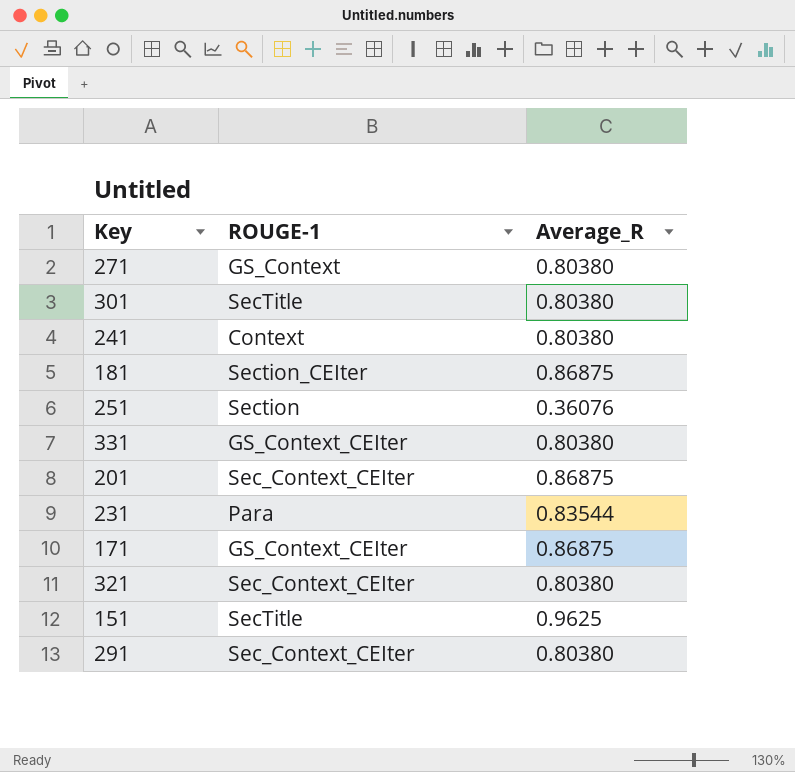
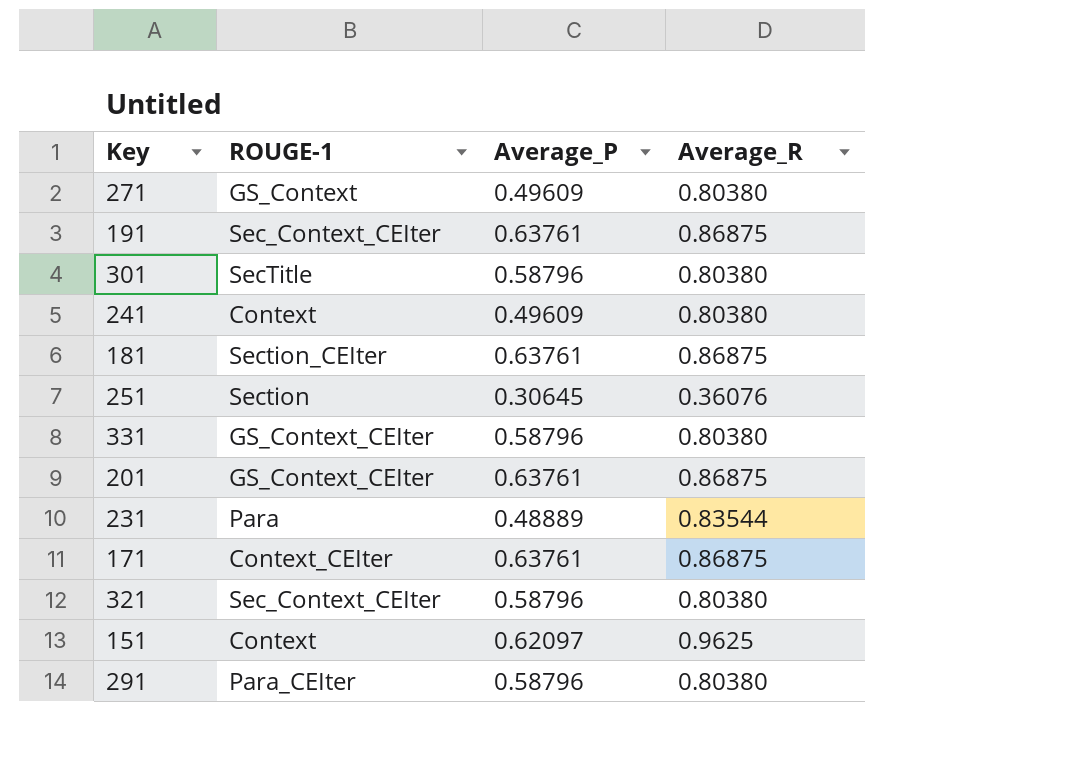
column Average_P | position: none -> 3
row 191: none -> Sec_Context_CEIter | 0.63761 | 0.86875
201 | ROUGE-1: Sec_Context_CEIter -> GS_Context_CEIter
171 | ROUGE-1: GS_Context_CEIter -> Context_CEIter
151 | ROUGE-1: SecTitle -> Context
291 | ROUGE-1: Sec_Context_CEIter -> Para_CEIter

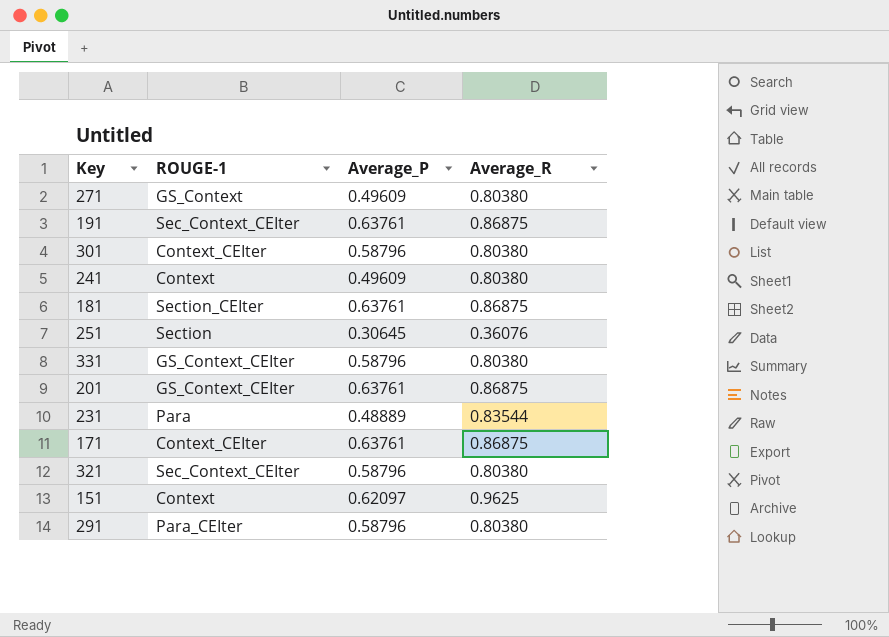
301 | ROUGE-1: SecTitle -> Context_CEIter

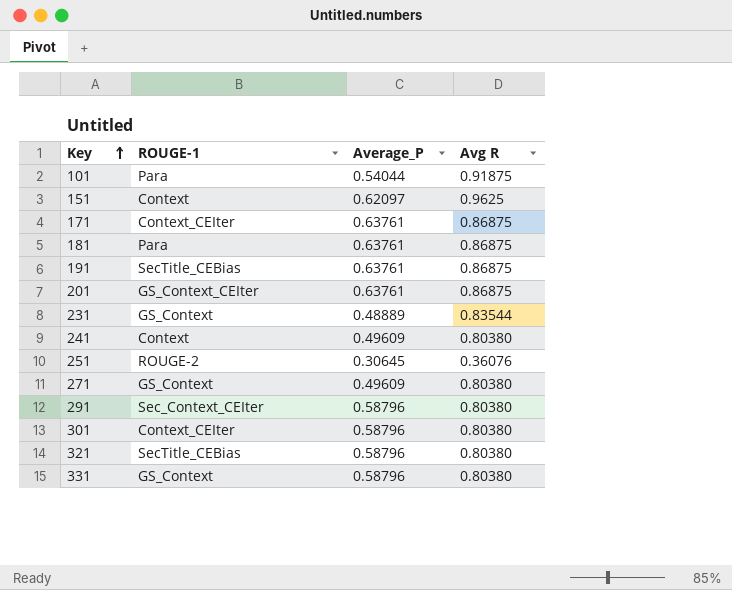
row order: none -> Key ascending
column name: Average_R -> Avg R
row 101: none -> Para | 0.54044 | 0.91875
181 | ROUGE-1: Section_CEIter -> Para
191 | ROUGE-1: Sec_Context_CEIter -> SecTitle_CEBias
231 | ROUGE-1: Para -> GS_Context
251 | ROUGE-1: Section -> ROUGE-2
291 | ROUGE-1: Para_CEIter -> Sec_Context_CEIter
321 | ROUGE-1: Sec_Context_CEIter -> SecTitle_CEBias
331 | ROUGE-1: GS_Context_CEIter -> GS_Context

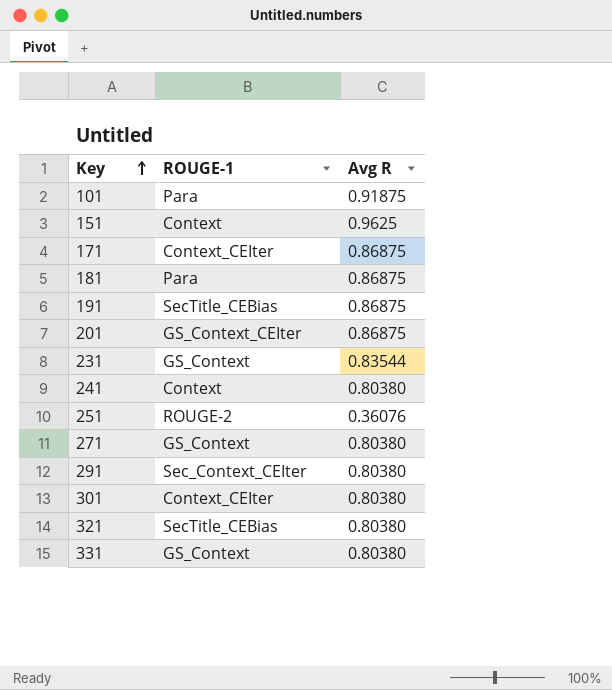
column Average_P | position: 3 -> none

